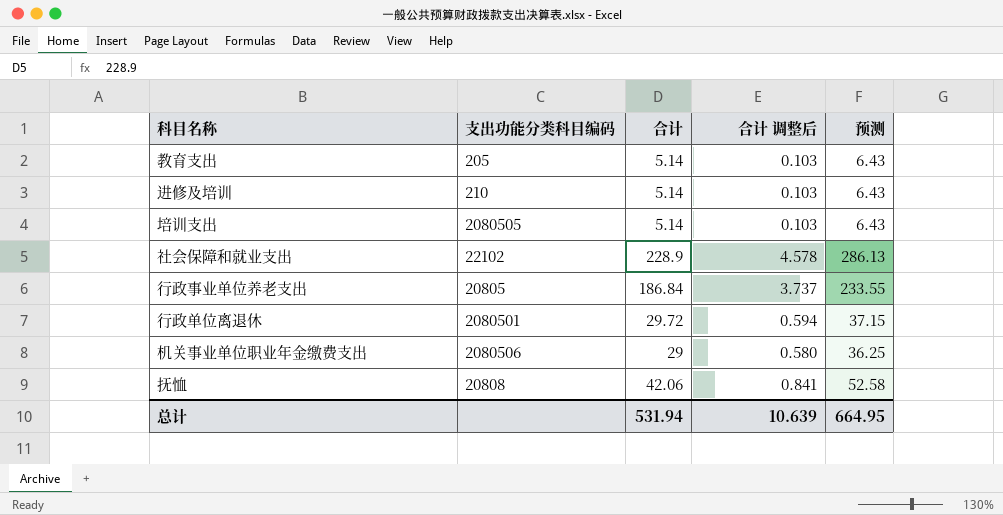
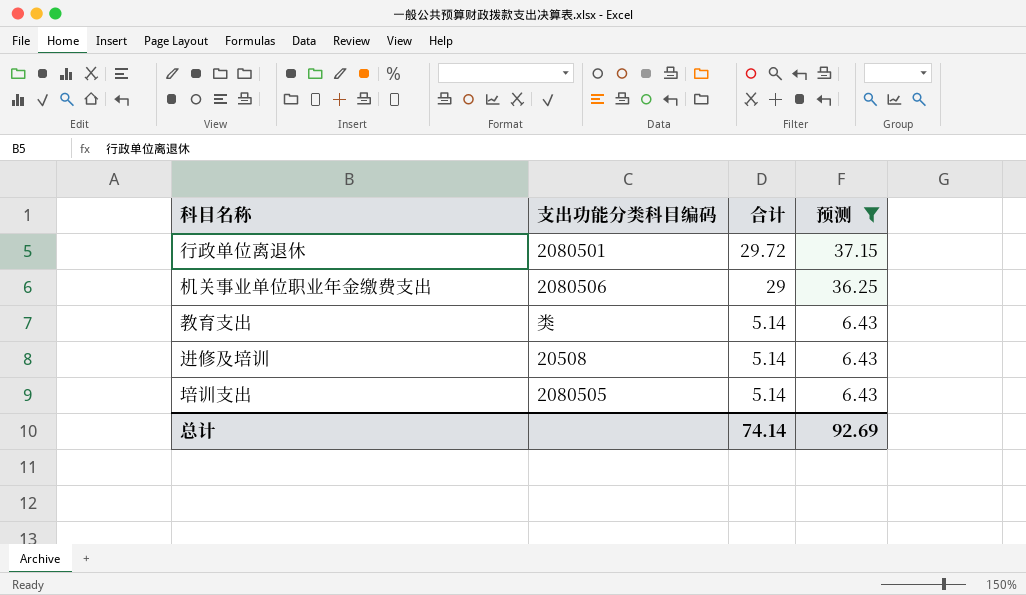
filter: none -> 预测 <= 37.15
row order: none -> 合计 descending
column 合计 调整后 | formula: [合计] * 0.02 -> none
教育支出 | 支出功能分类科目编码: 205 -> 类
进修及培训 | 支出功能分类科目编码: 210 -> 20508
总计 | 合计: 531.94 -> 74.14
总计 | 预测: 664.95 -> 92.69

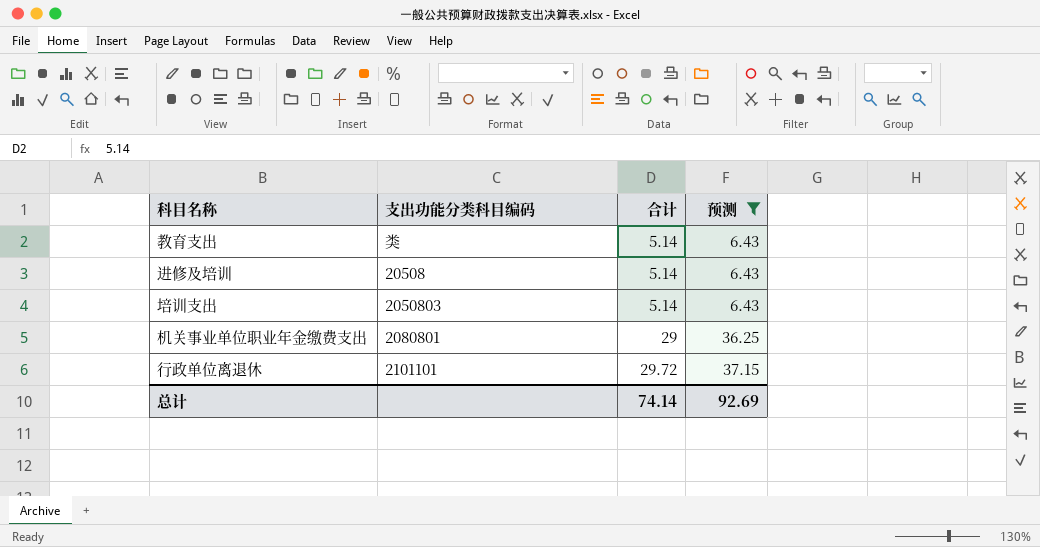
row order: 合计 descending -> 合计 ascending
培训支出 | 支出功能分类科目编码: 2080505 -> 2050803
机关事业单位职业年金缴费支出 | 支出功能分类科目编码: 2080506 -> 2080801
行政单位离退休 | 支出功能分类科目编码: 2080501 -> 2101101

